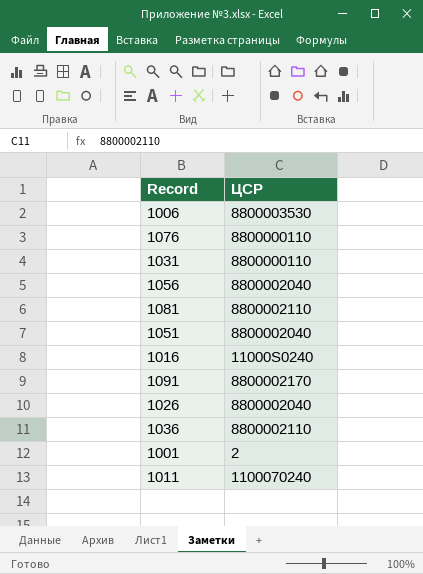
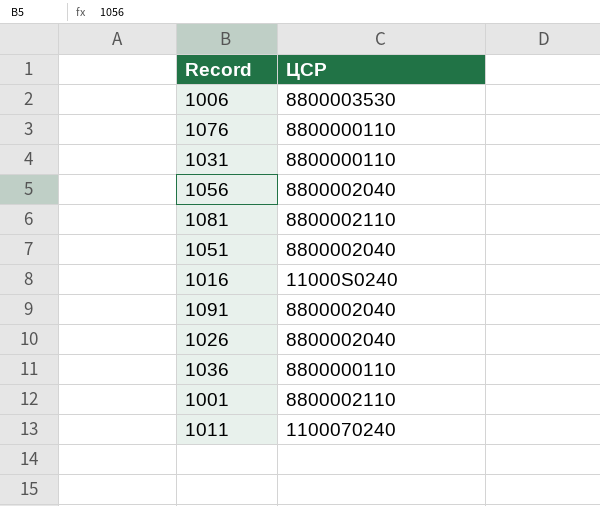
1091 | ЦСР: 8800002170 -> 8800002040
1036 | ЦСР: 8800002110 -> 8800000110
1001 | ЦСР: 2 -> 8800002110

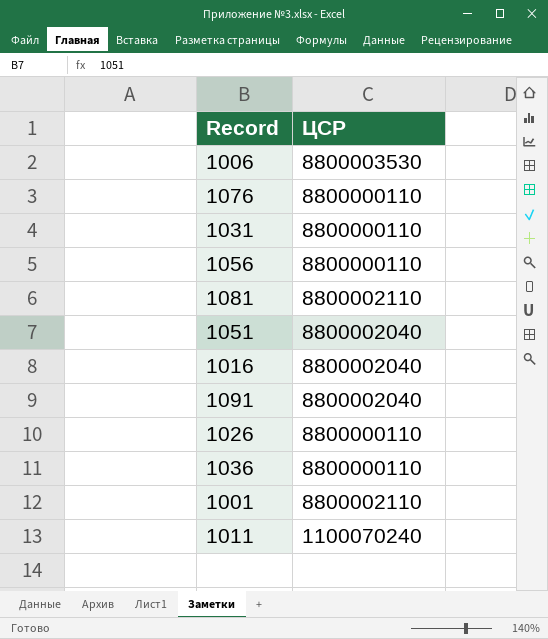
1056 | ЦСР: 8800002040 -> 8800000110
1016 | ЦСР: 11000S0240 -> 8800002040
1026 | ЦСР: 8800002040 -> 8800000110

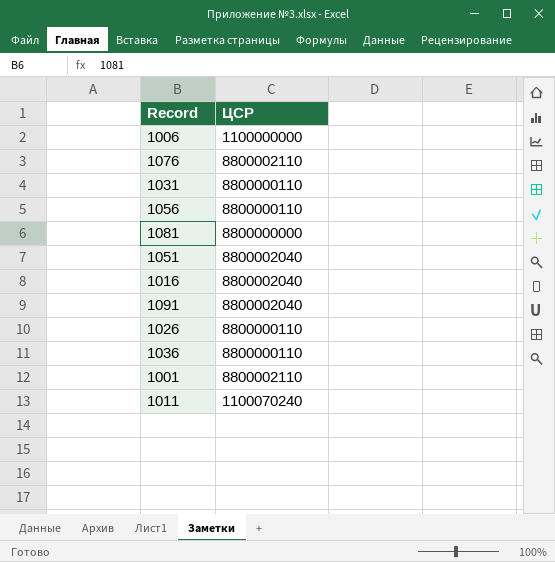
1006 | ЦСР: 8800003530 -> 1100000000
1076 | ЦСР: 8800000110 -> 8800002110
1081 | ЦСР: 8800002110 -> 8800000000

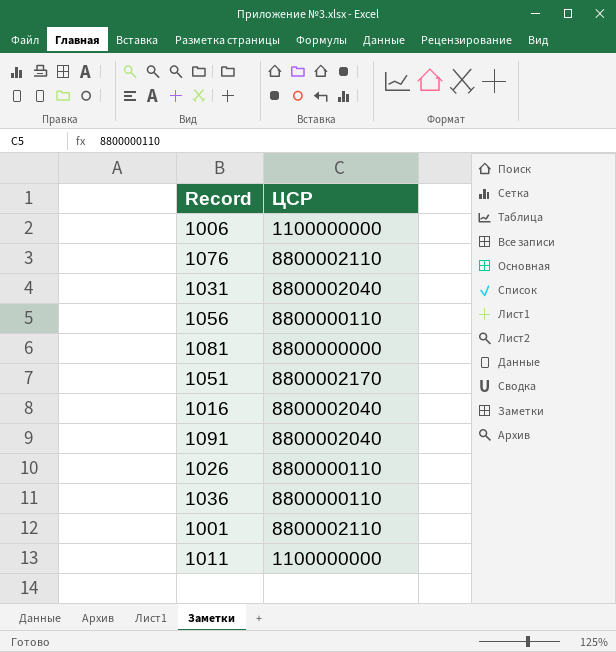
1031 | ЦСР: 8800000110 -> 8800002040
1051 | ЦСР: 8800002040 -> 8800002170
1011 | ЦСР: 1100070240 -> 1100000000

